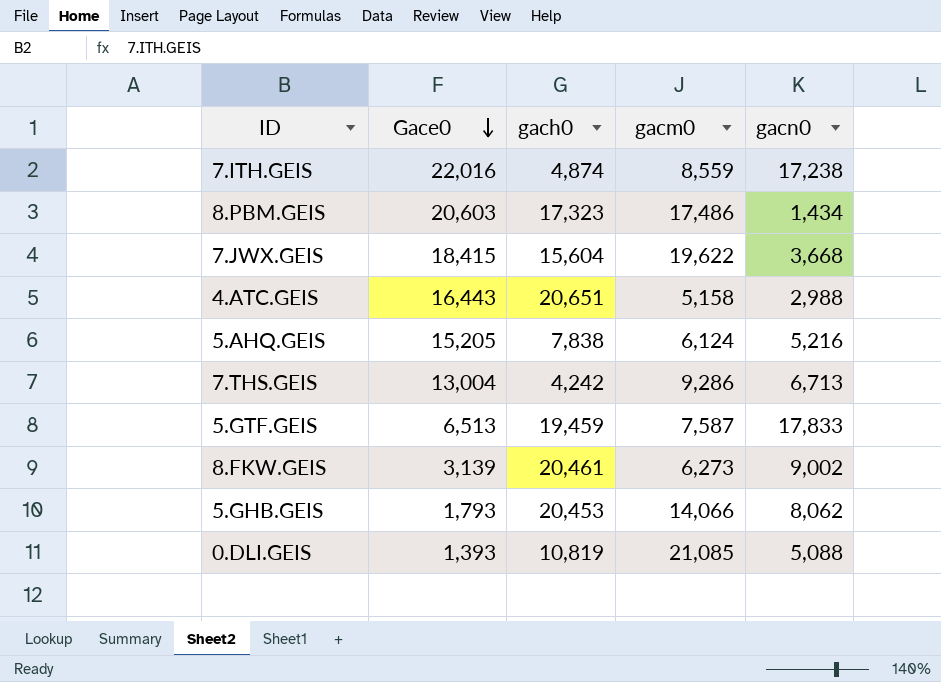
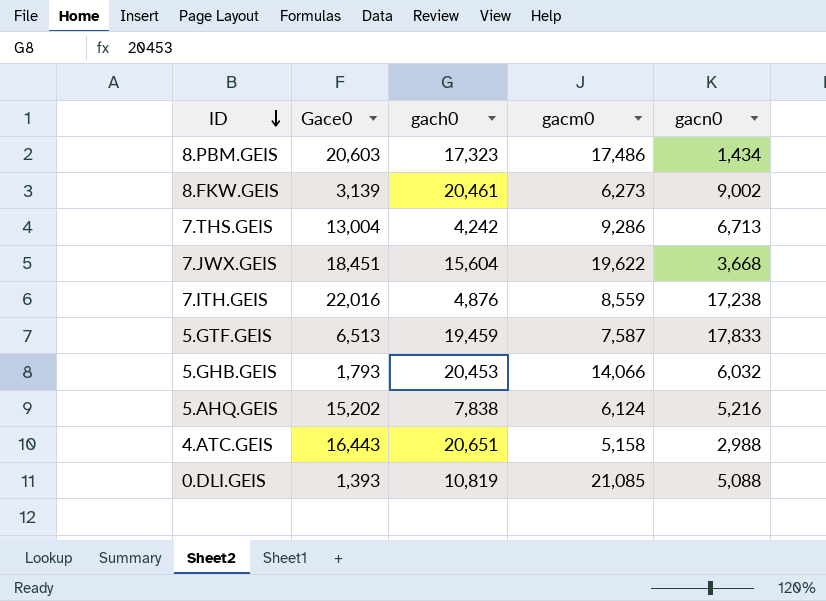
row order: Gace0 descending -> ID descending
7.JWX.GEIS | Gace0: 18,415 -> 18,451
7.ITH.GEIS | gach0: 4,874 -> 4,876
5.GHB.GEIS | gacn0: 8,062 -> 6,032
5.AHQ.GEIS | Gace0: 15,205 -> 15,202

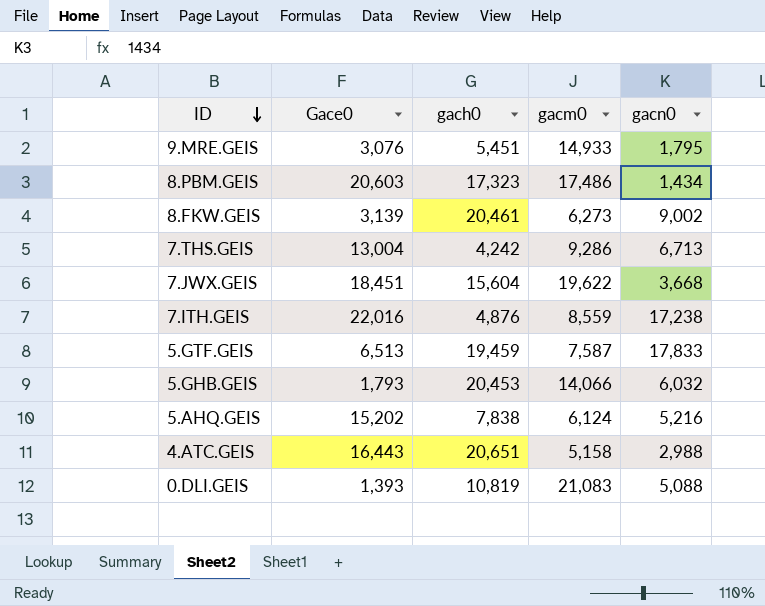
row 9.MRE.GEIS: none -> 3,076 | 5,451 | 14,933 | 1,795
0.DLI.GEIS | gacm0: 21,085 -> 21,083

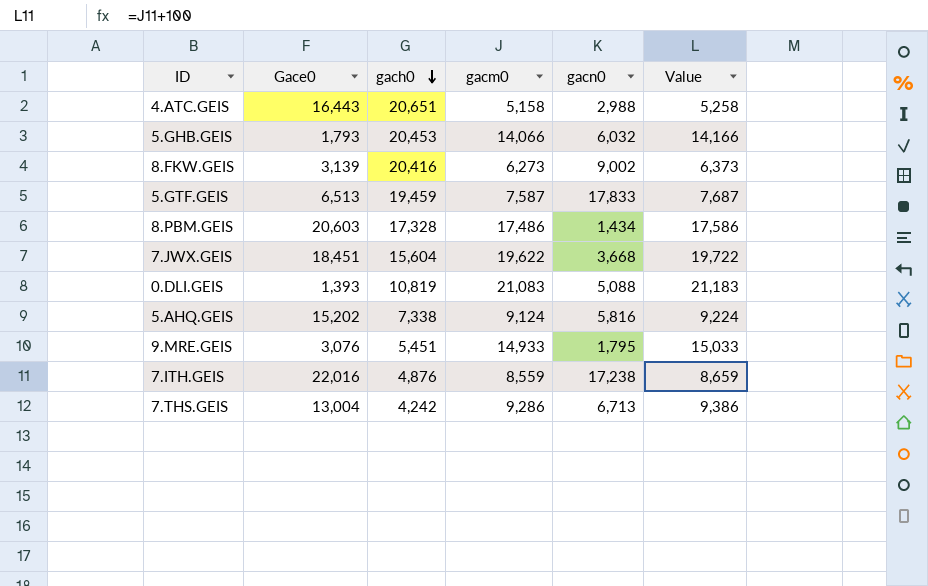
row order: ID descending -> gach0 descending
column Value | formula: none -> [gacm0] + 100
8.FKW.GEIS | gach0: 20,461 -> 20,416
8.PBM.GEIS | gach0: 17,323 -> 17,328
5.AHQ.GEIS | gach0: 7,838 -> 7,338
5.AHQ.GEIS | gacm0: 6,124 -> 9,124
5.AHQ.GEIS | gacn0: 5,216 -> 5,816

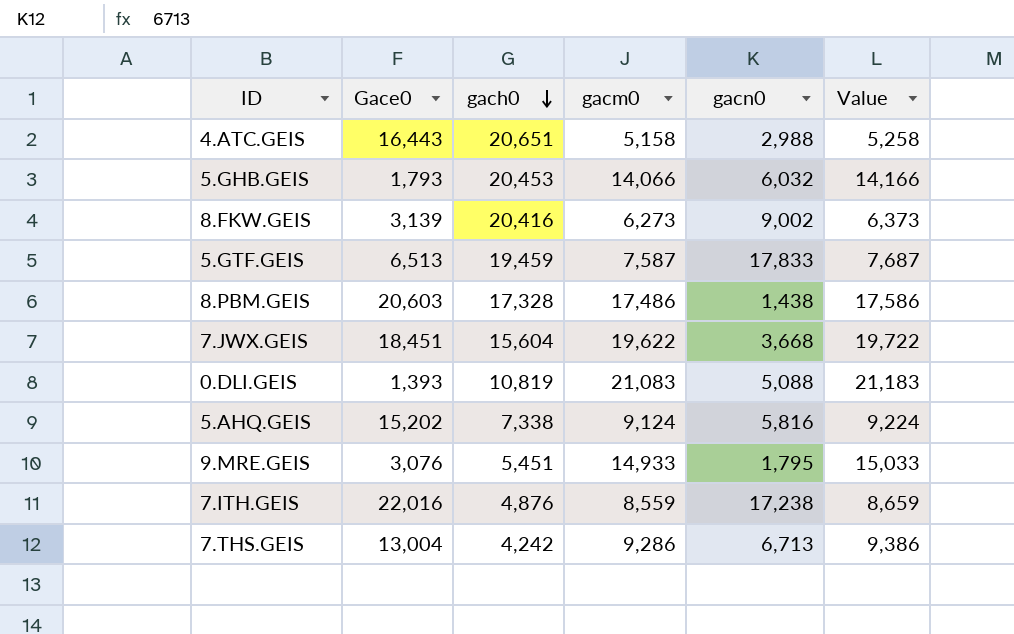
8.PBM.GEIS | gacn0: 1,434 -> 1,438

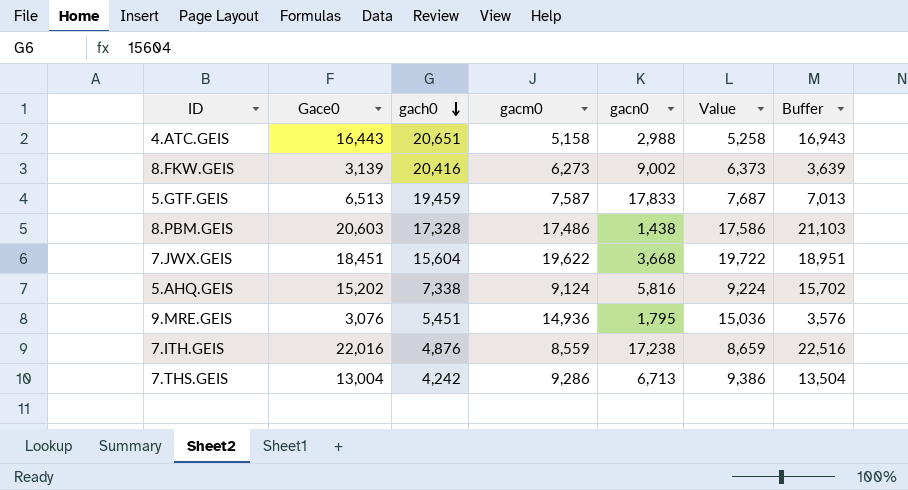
column Buffer | formula: none -> [Gace0] + 500
row 5.GHB.GEIS: 1,793 | 20,453 | 14,066 | 6,032 | 14,166 -> none
row 0.DLI.GEIS: 1,393 | 10,819 | 21,083 | 5,088 | 21,183 -> none
9.MRE.GEIS | gacm0: 14,933 -> 14,936
9.MRE.GEIS | Value: 15,033 -> 15,036

